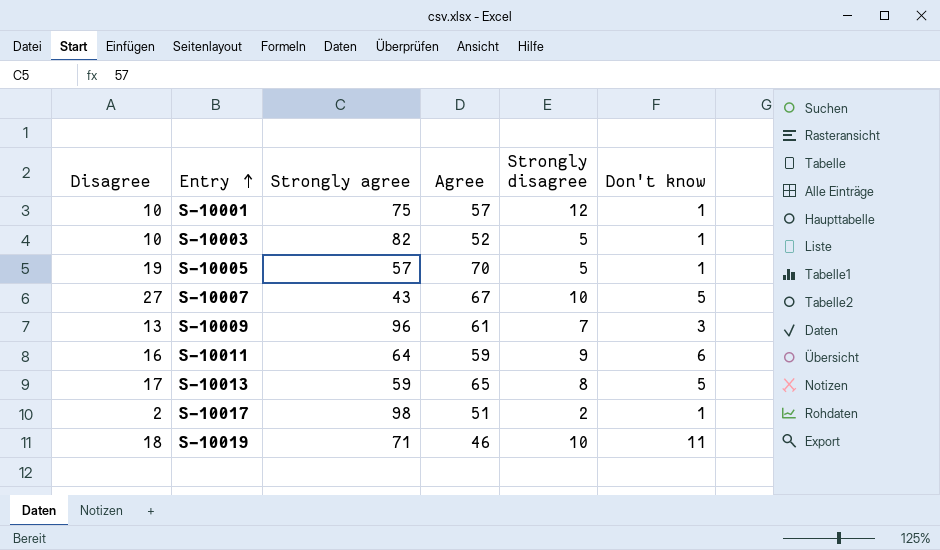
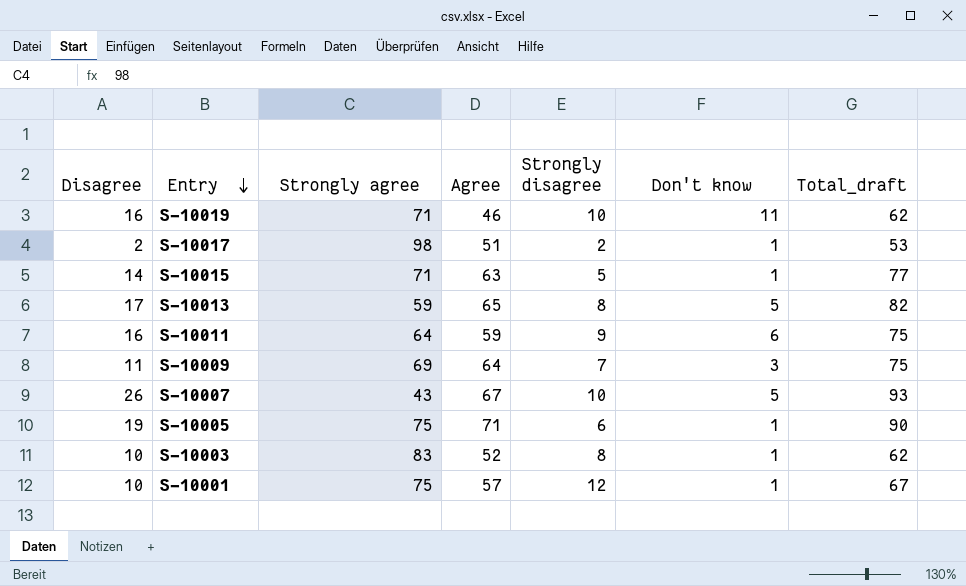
row order: Entry ascending -> Entry descending
column Total_draft | formula: none -> [Disagree] + [Agree]
S-10019 | Disagree: 18 -> 16
row S-10015: none -> 14 | 71 | 63 | 5 | 1 | 77
S-10009 | Disagree: 13 -> 11
S-10009 | Strongly agree: 96 -> 69
S-10009 | Agree: 61 -> 64
S-10007 | Disagree: 27 -> 26
S-10005 | Strongly agree: 57 -> 75
S-10005 | Agree: 70 -> 71
S-10005 | Strongly disagree: 5 -> 6
S-10003 | Strongly agree: 82 -> 83
S-10003 | Strongly disagree: 5 -> 8

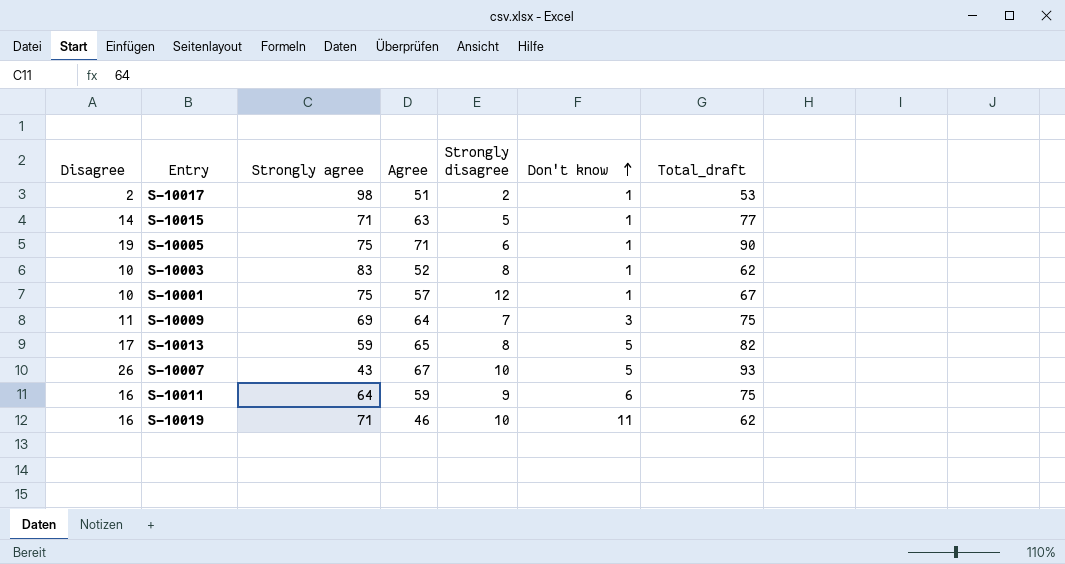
row order: Entry descending -> Don't know ascending

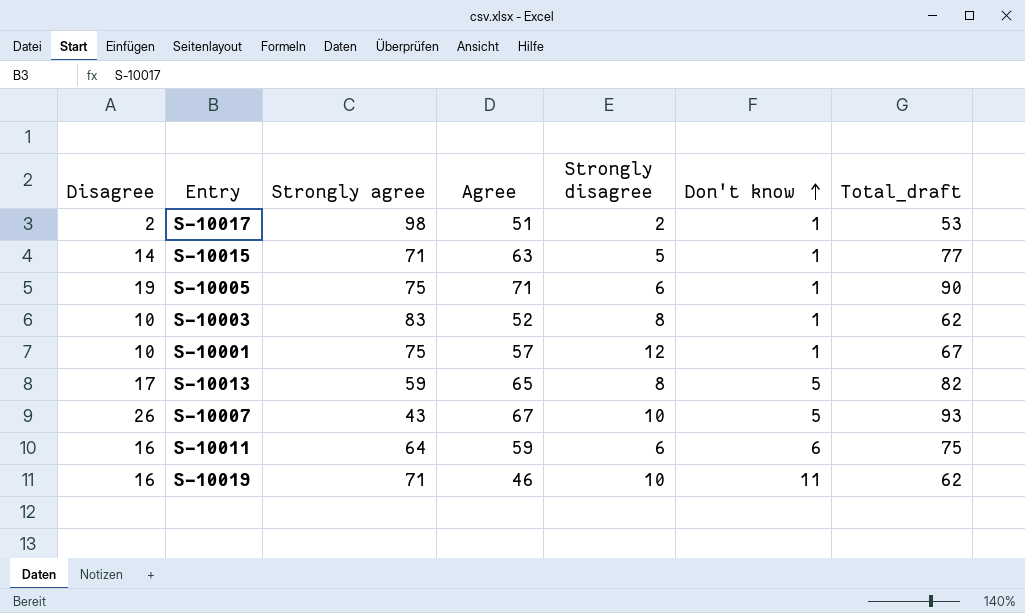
row S-10009: 11 | 69 | 64 | 7 | 3 | 75 -> none
S-10011 | Strongly disagree: 9 -> 6

